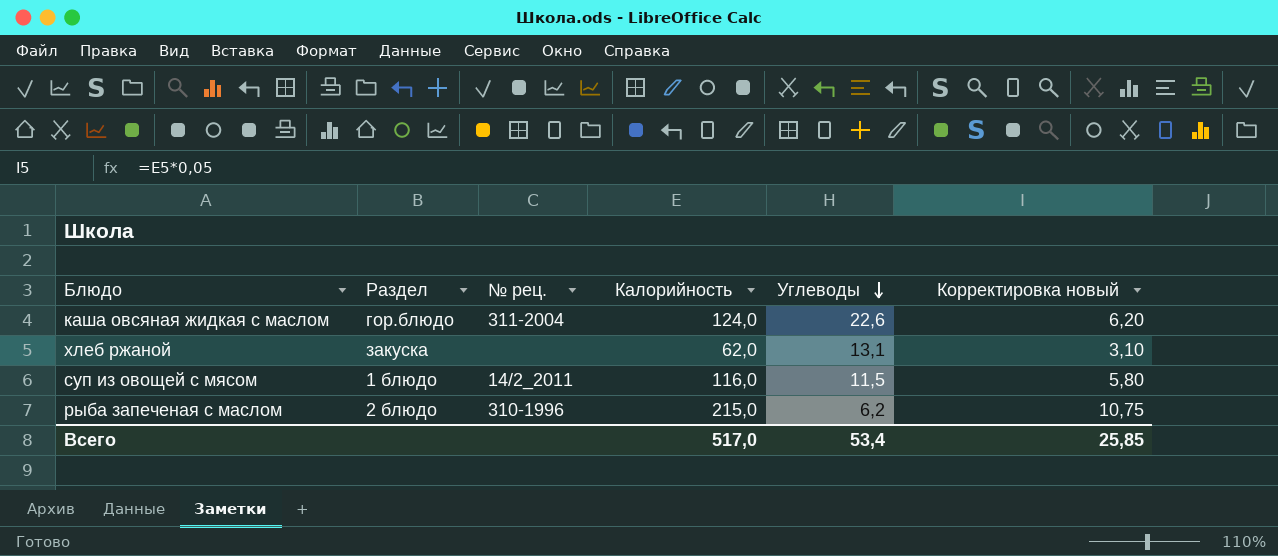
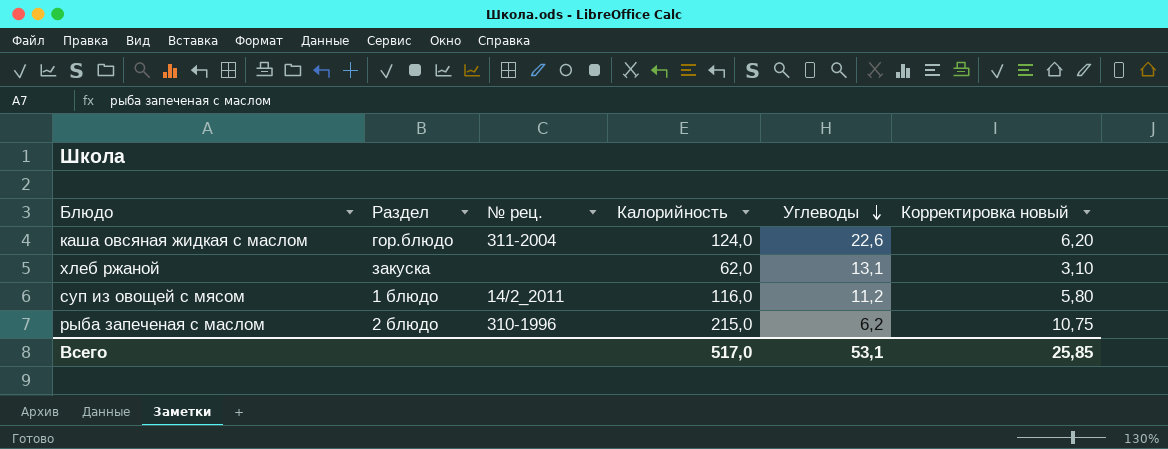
суп из овощей с мясом | Углеводы: 11,5 -> 11,2
Всего | Углеводы: 53,4 -> 53,1

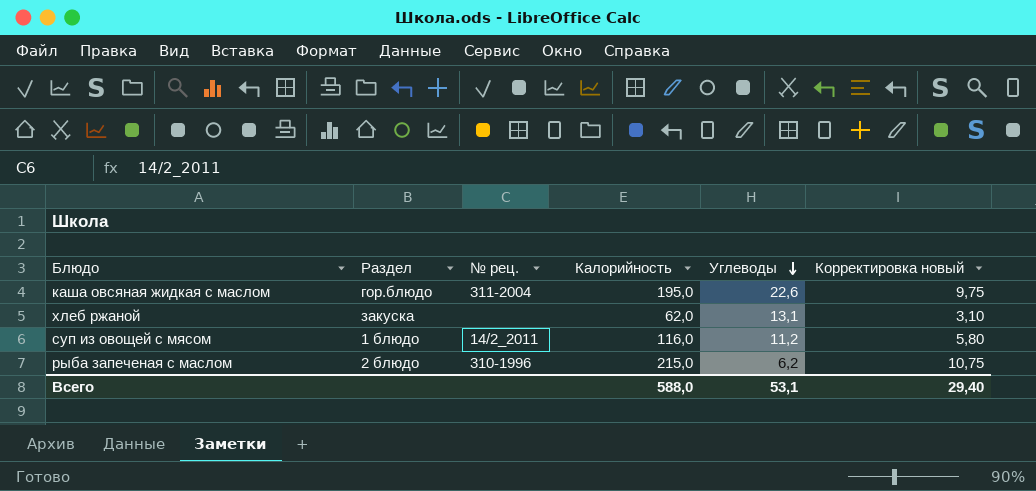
каша овсяная жидкая с маслом | Калорийность: 124,0 -> 195,0
каша овсяная жидкая с маслом | Корректировка новый: 6,20 -> 9,75
Всего | Калорийность: 517,0 -> 588,0
Всего | Корректировка новый: 25,85 -> 29,40

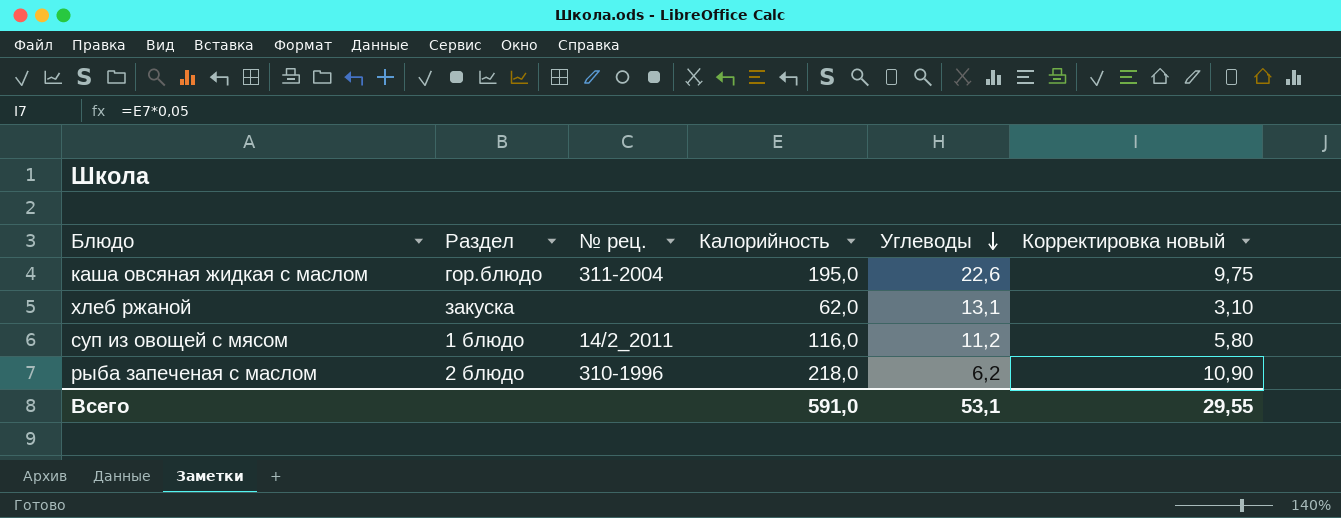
рыба запеченая с маслом | Калорийность: 215,0 -> 218,0
рыба запеченая с маслом | Корректировка новый: 10,75 -> 10,90
Всего | Калорийность: 588,0 -> 591,0
Всего | Корректировка новый: 29,40 -> 29,55

